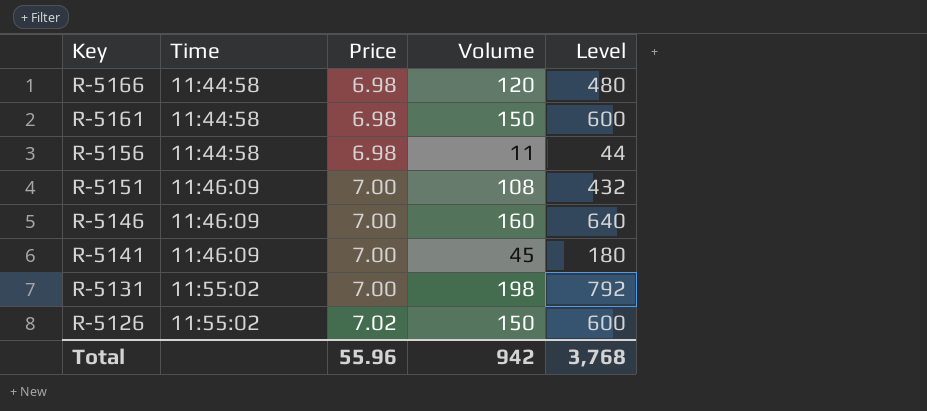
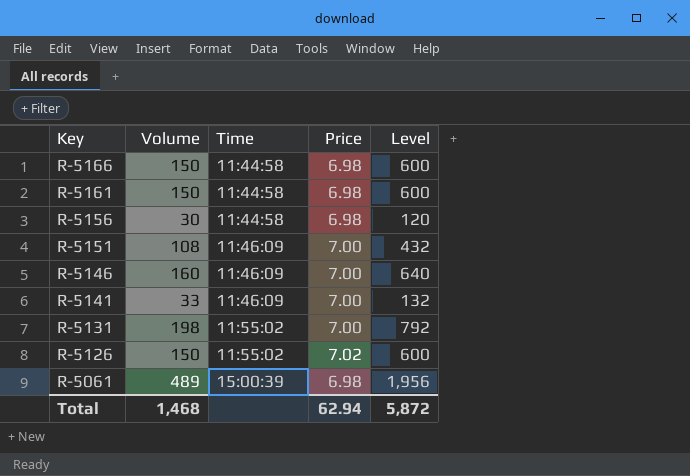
column Volume | position: 4 -> 2
R-5166 | Volume: 120 -> 150
R-5166 | Level: 480 -> 600
R-5156 | Volume: 11 -> 30
R-5156 | Level: 44 -> 120
R-5141 | Volume: 45 -> 33
R-5141 | Level: 180 -> 132
row R-5061: none -> 489 | 15:00:39 | 6.98 | 1,956
Total | Volume: 942 -> 1,468
Total | Price: 55.96 -> 62.94
Total | Level: 3,768 -> 5,872

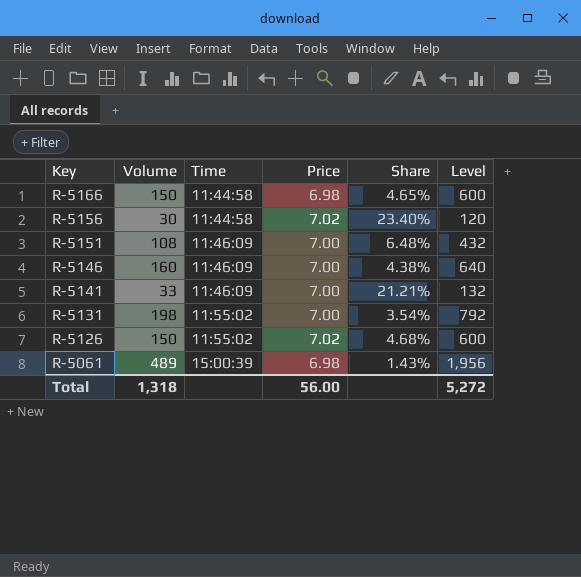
column Share | formula: none -> [Price] / [Volume]
row R-5161: 150 | 11:44:58 | 6.98 | 600 -> none
R-5156 | Price: 6.98 -> 7.02
Total | Volume: 1,468 -> 1,318
Total | Price: 62.94 -> 56.00
Total | Level: 5,872 -> 5,272

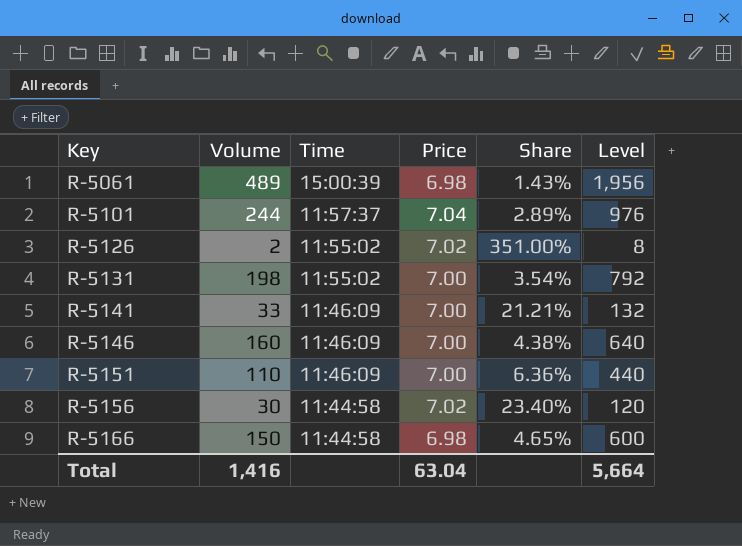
row order: Key descending -> Key ascending
row R-5101: none -> 244 | 11:57:37 | 7.04 | 2.89% | 976
R-5126 | Volume: 150 -> 2
R-5126 | Share: 4.68% -> 351.00%
R-5126 | Level: 600 -> 8
R-5151 | Volume: 108 -> 110
R-5151 | Share: 6.48% -> 6.36%
R-5151 | Level: 432 -> 440
Total | Volume: 1,318 -> 1,416
Total | Price: 56.00 -> 63.04
Total | Level: 5,272 -> 5,664

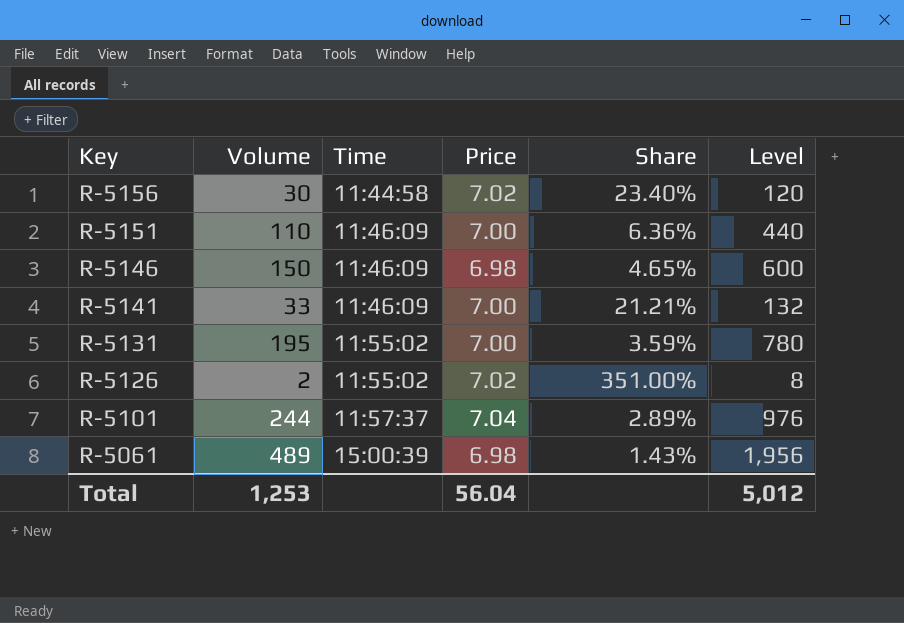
row order: Key ascending -> Key descending
row R-5166: 150 | 11:44:58 | 6.98 | 4.65% | 600 -> none
R-5146 | Volume: 160 -> 150
R-5146 | Price: 7.00 -> 6.98
R-5146 | Share: 4.38% -> 4.65%
R-5146 | Level: 640 -> 600
R-5131 | Volume: 198 -> 195
R-5131 | Share: 3.54% -> 3.59%
R-5131 | Level: 792 -> 780
Total | Volume: 1,416 -> 1,253
Total | Price: 63.04 -> 56.04
Total | Level: 5,664 -> 5,012

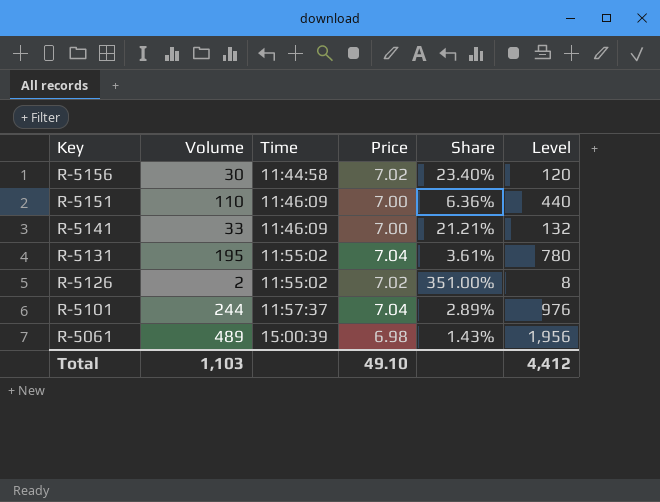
row R-5146: 150 | 11:46:09 | 6.98 | 4.65% | 600 -> none
R-5131 | Price: 7.00 -> 7.04
R-5131 | Share: 3.59% -> 3.61%
Total | Volume: 1,253 -> 1,103
Total | Price: 56.04 -> 49.10
Total | Level: 5,012 -> 4,412

